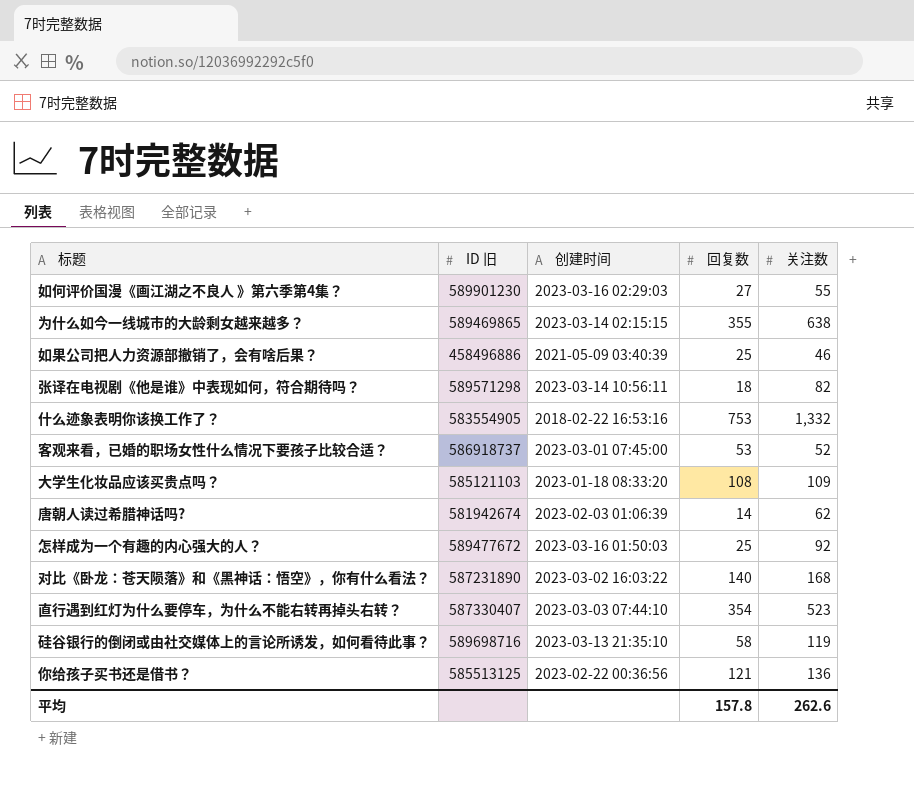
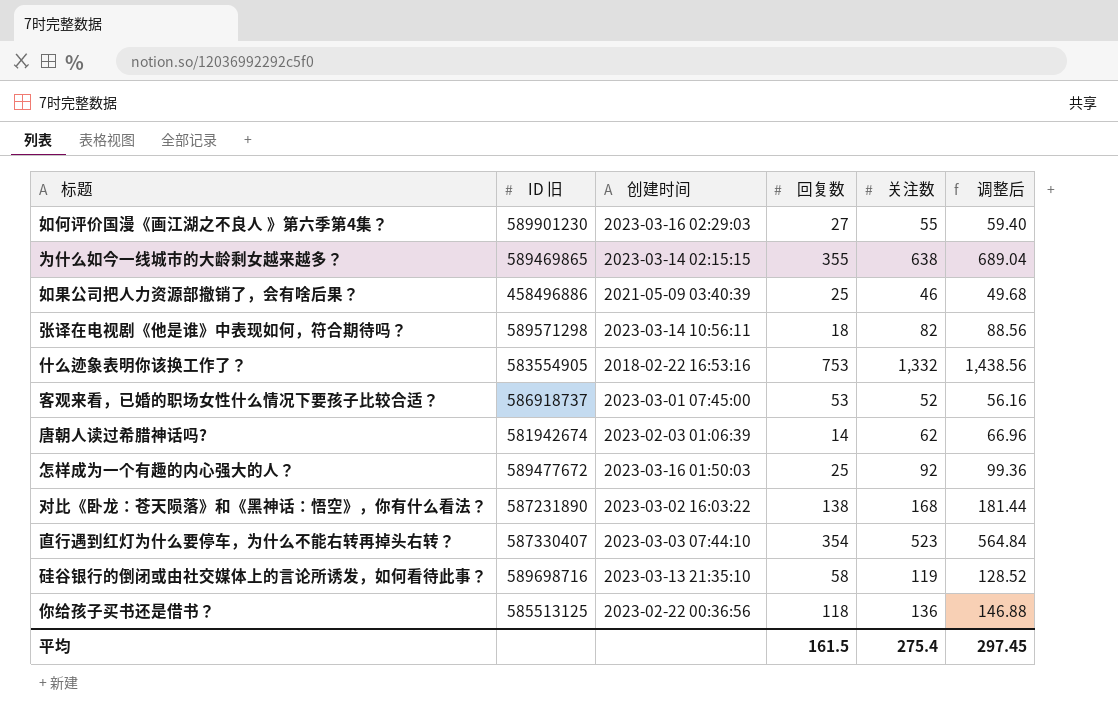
column 调整后 | formula: none -> [关注数] * 1.08
row 大学生化妆品应该买贵点吗？: 585121103 | 2023-01-18 08:33:20 | 108 | 109 -> none
对比《卧龙：苍天陨落》和《黑神话：悟空》，你有什么看法？ | 回复数: 140 -> 138
你给孩子买书还是借书？ | 回复数: 121 -> 118
平均 | 回复数: 157.8 -> 161.5
平均 | 关注数: 262.6 -> 275.4

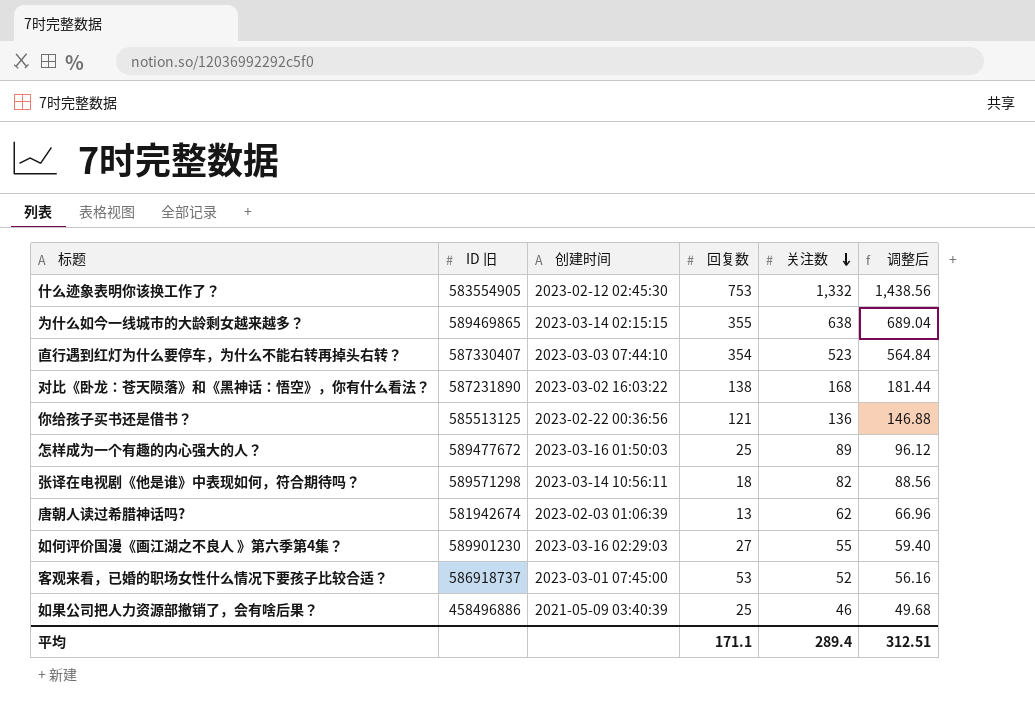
row order: none -> 关注数 descending
row 硅谷银行的倒闭或由社交媒体上的言论所诱发，如何看待此事？: 589698716 | 2023-03-13 21:35:10 | 58 | 119 | 128.52 -> none
什么迹象表明你该换工作了？ | 创建时间: 2018-02-22 16:53:16 -> 2023-02-12 02:45:30
你给孩子买书还是借书？ | 回复数: 118 -> 121
怎样成为一个有趣的内心强大的人？ | 关注数: 92 -> 89
怎样成为一个有趣的内心强大的人？ | 调整后: 99.36 -> 96.12
唐朝人读过希腊神话吗? | 回复数: 14 -> 13
平均 | 回复数: 161.5 -> 171.1
平均 | 关注数: 275.4 -> 289.4
平均 | 调整后: 297.45 -> 312.51

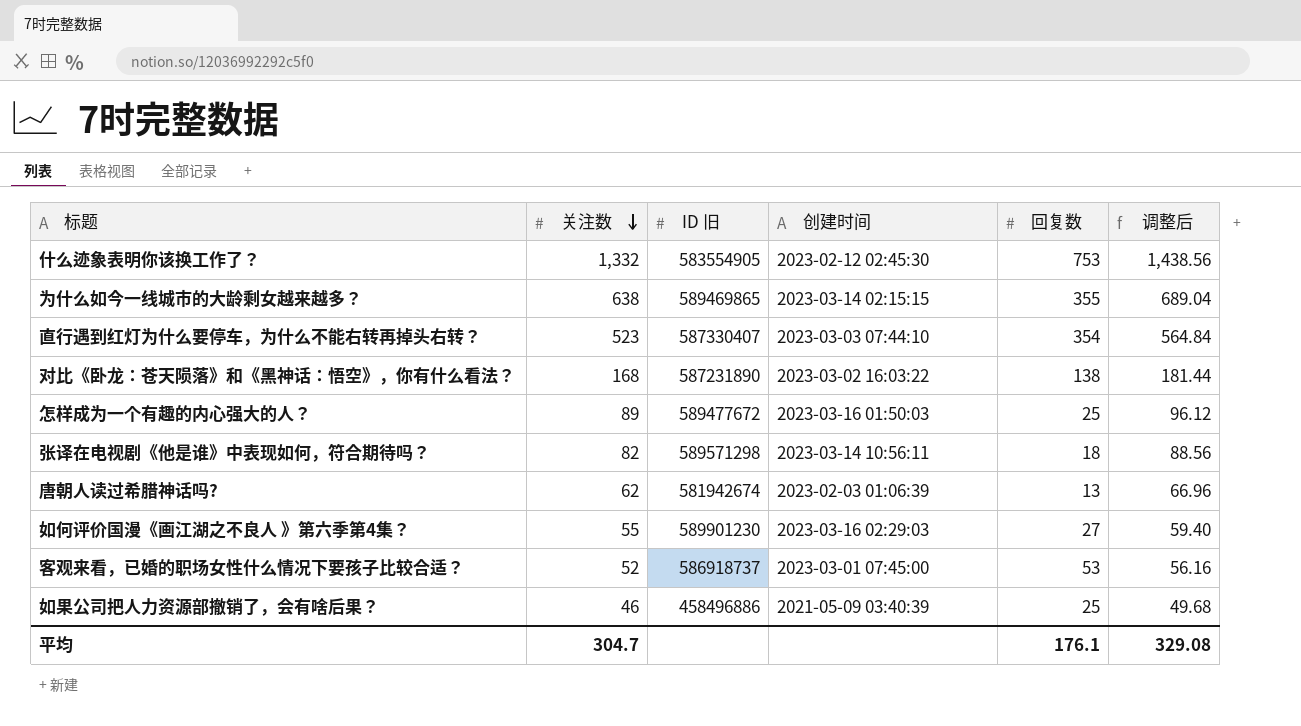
column 关注数 | position: 5 -> 2
row 你给孩子买书还是借书？: 585513125 | 2023-02-22 00:36:56 | 121 | 136 | 146.88 -> none
平均 | 关注数: 289.4 -> 304.7
平均 | 回复数: 171.1 -> 176.1
平均 | 调整后: 312.51 -> 329.08

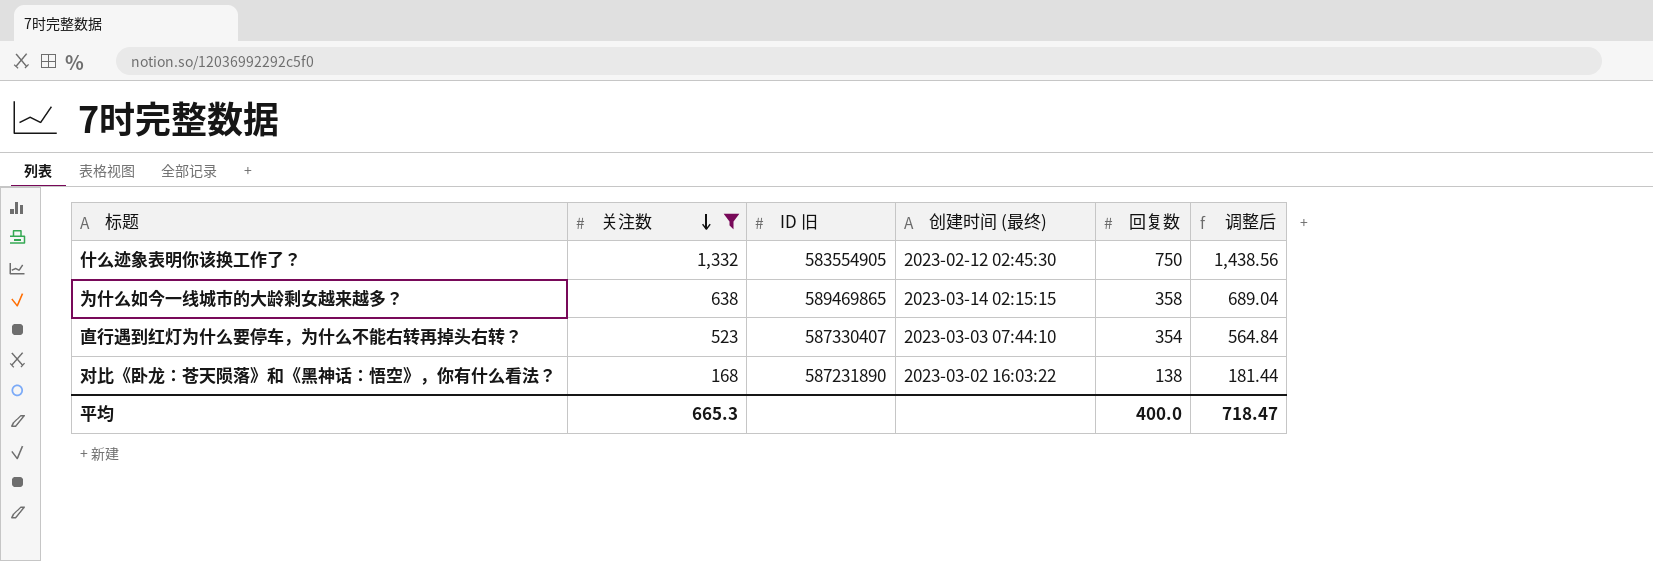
filter: none -> 关注数 >= 168
column name: 创建时间 -> 创建时间 (最终)
什么迹象表明你该换工作了？ | 回复数: 753 -> 750
为什么如今一线城市的大龄剩女越来越多？ | 回复数: 355 -> 358
平均 | 关注数: 304.7 -> 665.3
平均 | 回复数: 176.1 -> 400.0
平均 | 调整后: 329.08 -> 718.47

